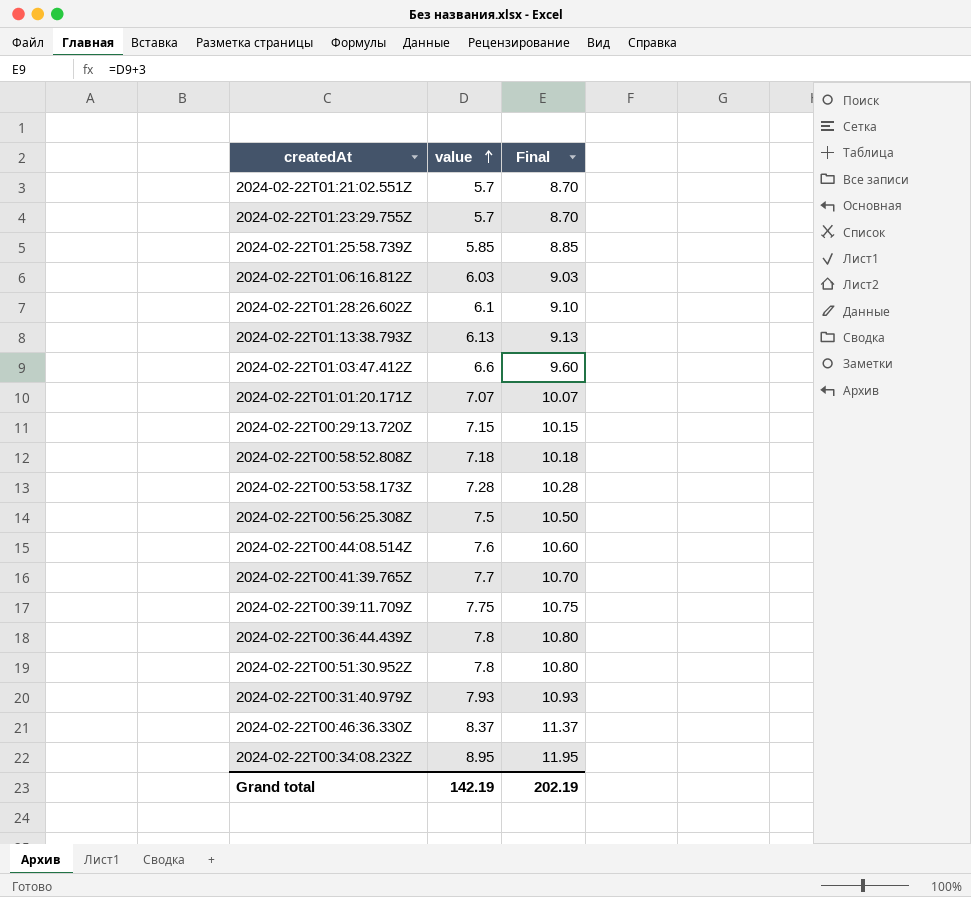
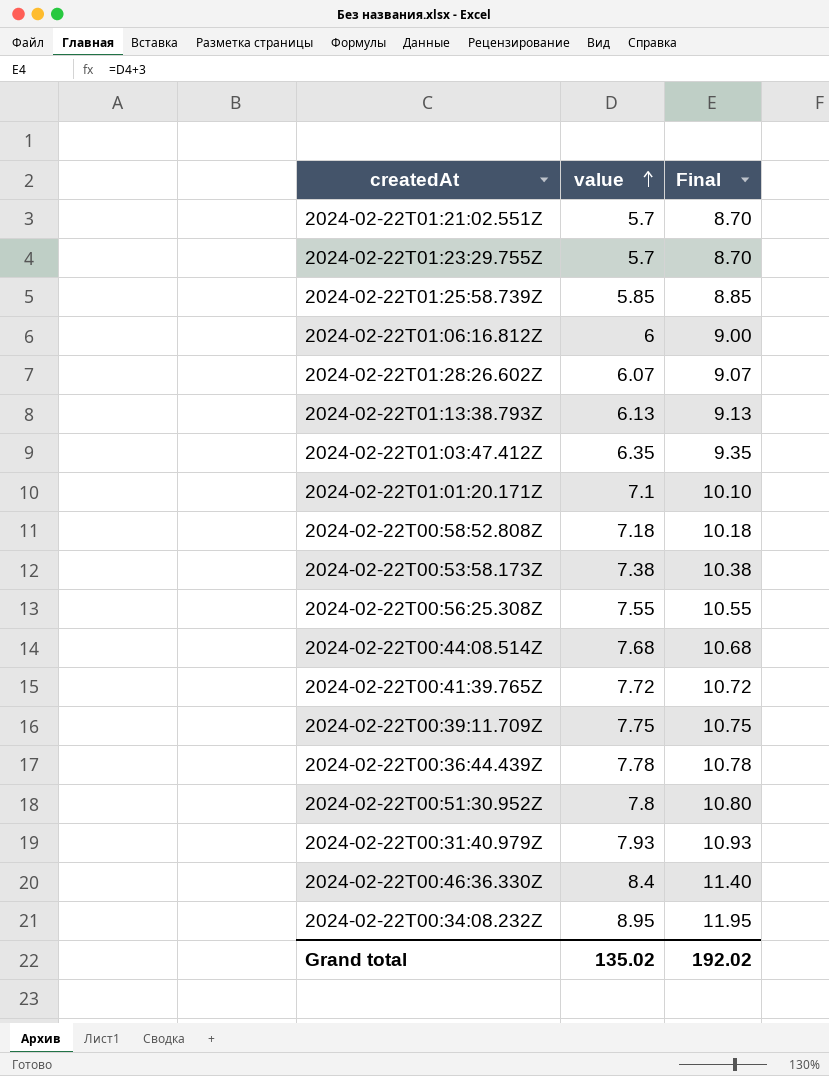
row 2024-02-22T00:29:13.720Z: 7.15 | 10.15 -> none
2024-02-22T01:06:16.812Z | value: 6.03 -> 6
2024-02-22T01:06:16.812Z | Final: 9.03 -> 9.00
2024-02-22T01:28:26.602Z | value: 6.1 -> 6.07
2024-02-22T01:28:26.602Z | Final: 9.10 -> 9.07
2024-02-22T01:03:47.412Z | value: 6.6 -> 6.35
2024-02-22T01:03:47.412Z | Final: 9.60 -> 9.35
2024-02-22T01:01:20.171Z | value: 7.07 -> 7.1
2024-02-22T01:01:20.171Z | Final: 10.07 -> 10.10
2024-02-22T00:53:58.173Z | value: 7.28 -> 7.38
2024-02-22T00:53:58.173Z | Final: 10.28 -> 10.38
2024-02-22T00:56:25.308Z | value: 7.5 -> 7.55
2024-02-22T00:56:25.308Z | Final: 10.50 -> 10.55
2024-02-22T00:44:08.514Z | value: 7.6 -> 7.68
2024-02-22T00:44:08.514Z | Final: 10.60 -> 10.68
2024-02-22T00:41:39.765Z | value: 7.7 -> 7.72
2024-02-22T00:41:39.765Z | Final: 10.70 -> 10.72
2024-02-22T00:36:44.439Z | value: 7.8 -> 7.78
2024-02-22T00:36:44.439Z | Final: 10.80 -> 10.78
2024-02-22T00:46:36.330Z | value: 8.37 -> 8.4
2024-02-22T00:46:36.330Z | Final: 11.37 -> 11.40
Grand total | value: 142.19 -> 135.02
Grand total | Final: 202.19 -> 192.02

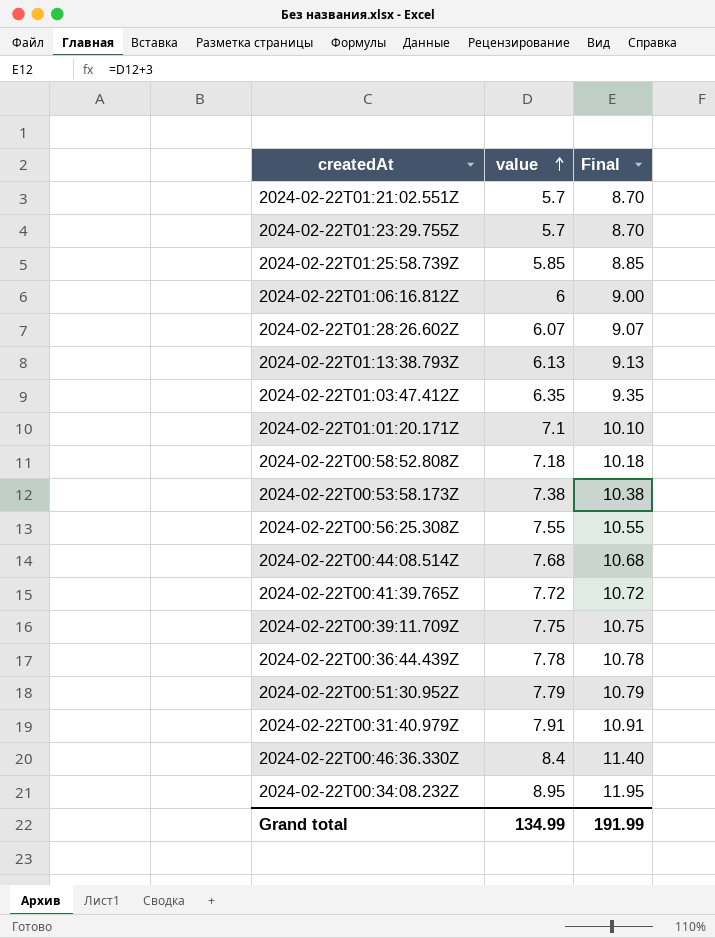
2024-02-22T00:51:30.952Z | value: 7.8 -> 7.79
2024-02-22T00:51:30.952Z | Final: 10.80 -> 10.79
2024-02-22T00:31:40.979Z | value: 7.93 -> 7.91
2024-02-22T00:31:40.979Z | Final: 10.93 -> 10.91
Grand total | value: 135.02 -> 134.99
Grand total | Final: 192.02 -> 191.99

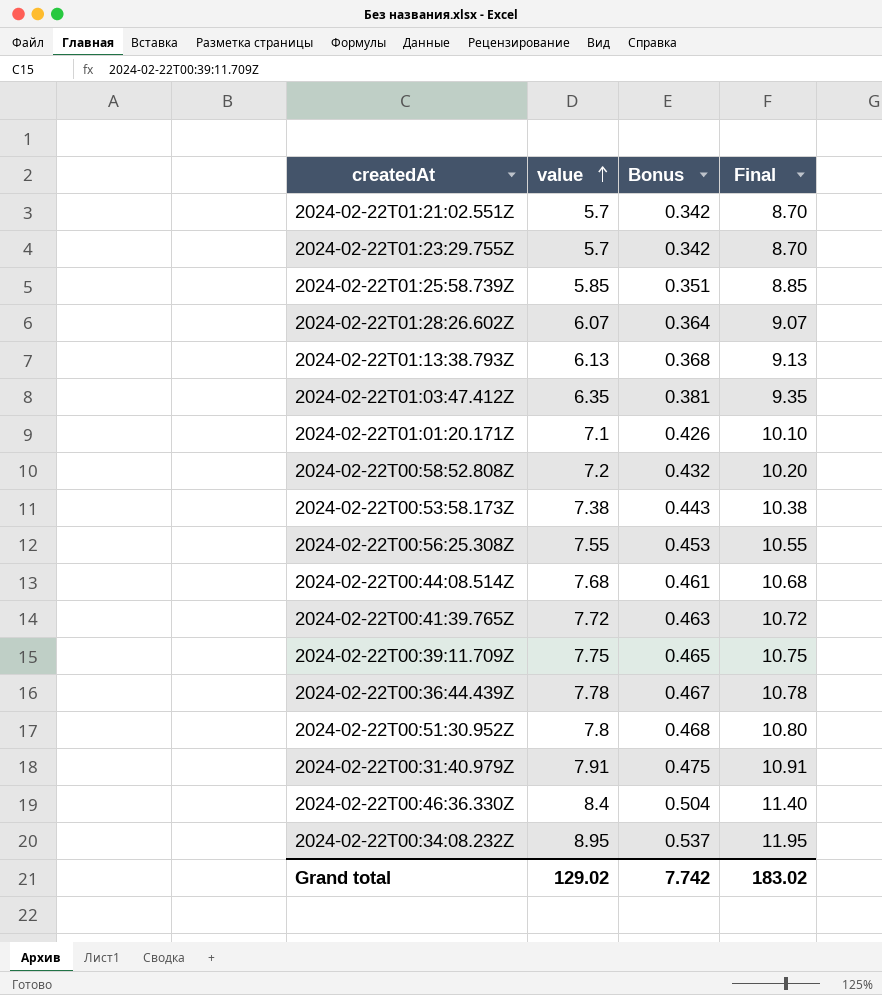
column Bonus | formula: none -> [value] * 0.06
row 2024-02-22T01:06:16.812Z: 6 | 9.00 -> none
2024-02-22T00:58:52.808Z | value: 7.18 -> 7.2
2024-02-22T00:58:52.808Z | Final: 10.18 -> 10.20
2024-02-22T00:51:30.952Z | value: 7.79 -> 7.8
2024-02-22T00:51:30.952Z | Final: 10.79 -> 10.80
Grand total | value: 134.99 -> 129.02
Grand total | Final: 191.99 -> 183.02

